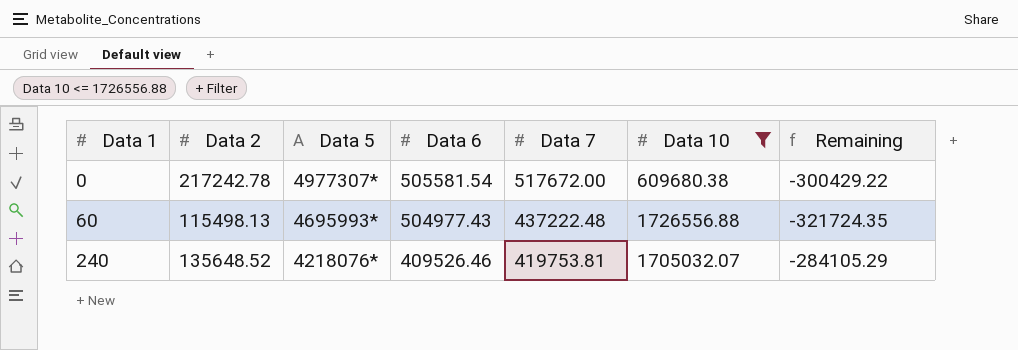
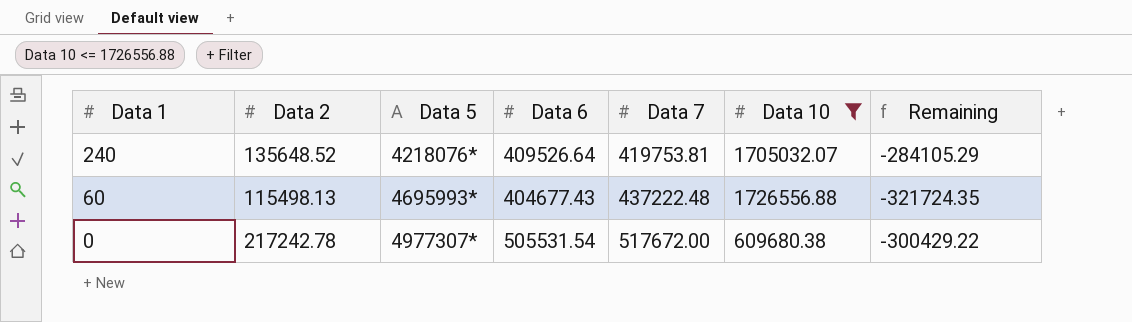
row order: Data 1 ascending -> Data 1 descending
240 | Data 6: 409526.46 -> 409526.64
60 | Data 6: 504977.43 -> 404677.43
0 | Data 6: 505581.54 -> 505531.54

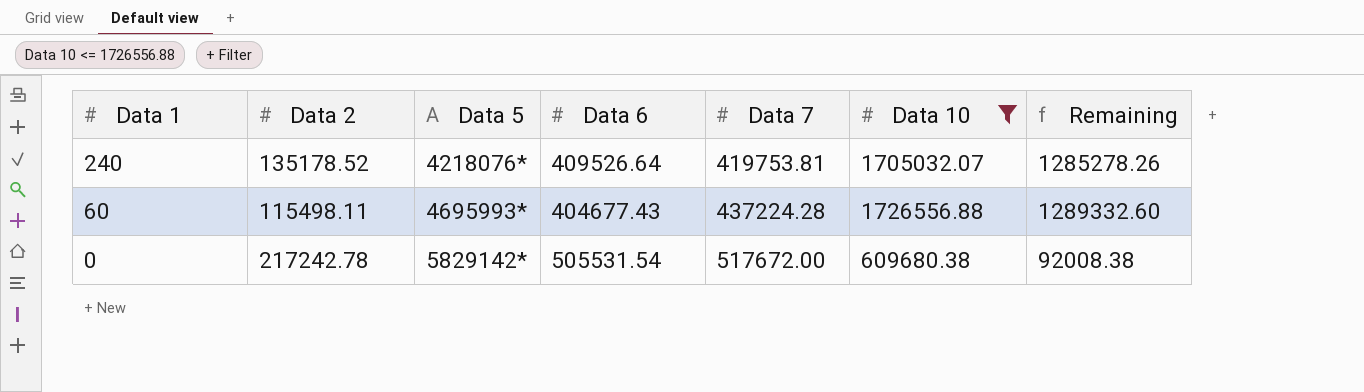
column Remaining | formula: [Data 2] - [Data 7] -> [Data 10] - [Data 7]
240 | Data 2: 135648.52 -> 135178.52
60 | Data 2: 115498.13 -> 115498.11
60 | Data 7: 437222.48 -> 437224.28
0 | Data 5: 4977307* -> 5829142*

